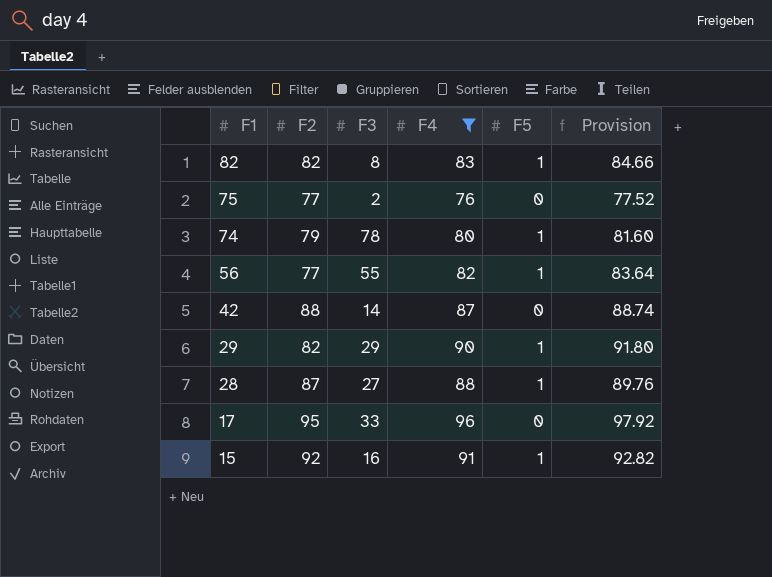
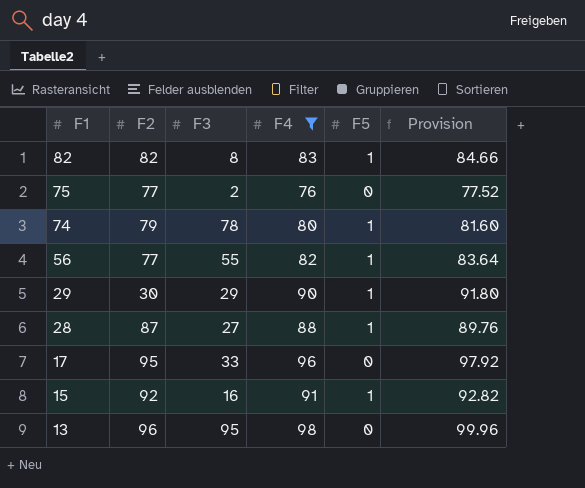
row 42: 88 | 14 | 87 | 0 | 88.74 -> none
29 | F2: 82 -> 30
row 13: none -> 96 | 95 | 98 | 0 | 99.96

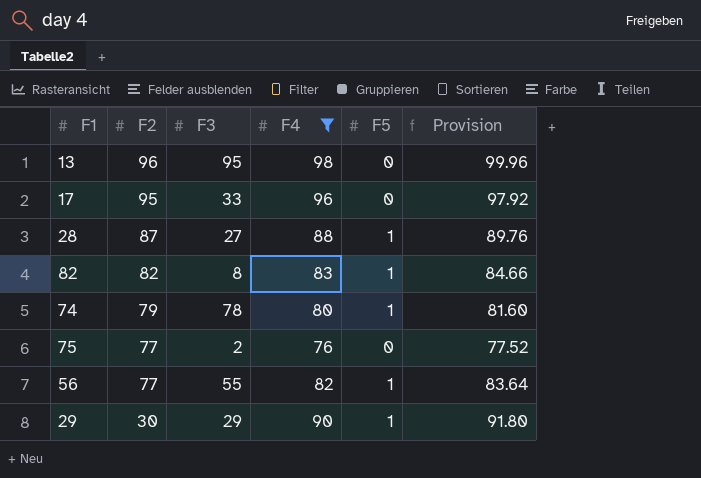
row order: F1 descending -> F2 descending
row 15: 92 | 16 | 91 | 1 | 92.82 -> none

